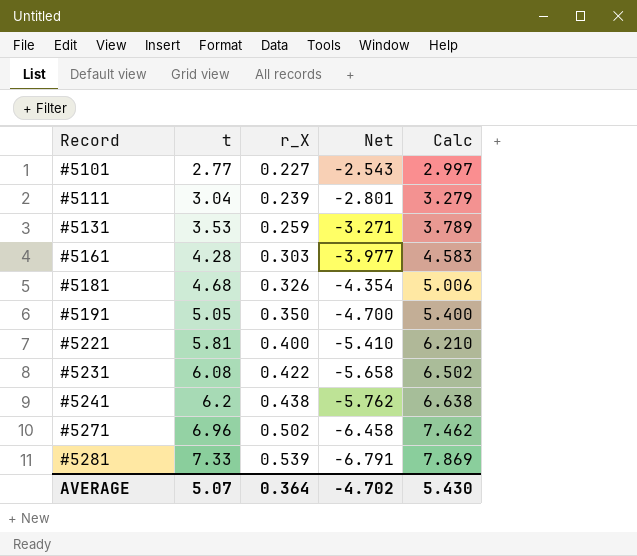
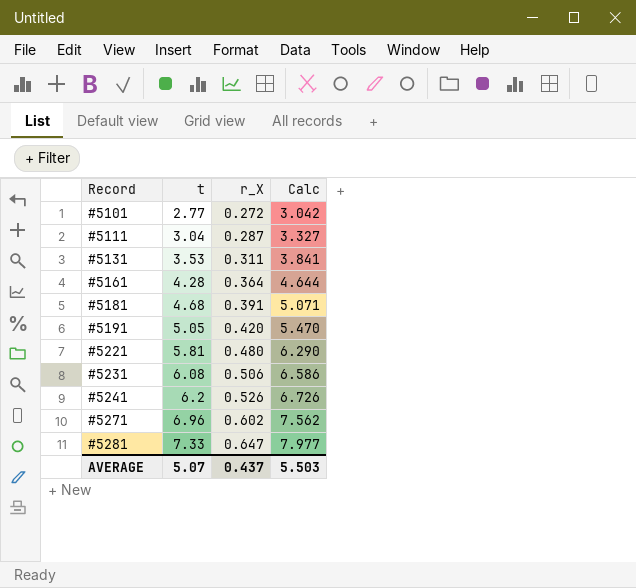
column Net | formula: [r_X] - [t] -> none
#5101 | r_X: 0.227 -> 0.272
#5101 | Calc: 2.997 -> 3.042
#5111 | r_X: 0.239 -> 0.287
#5111 | Calc: 3.279 -> 3.327
#5131 | r_X: 0.259 -> 0.311
#5131 | Calc: 3.789 -> 3.841
#5161 | r_X: 0.303 -> 0.364
#5161 | Calc: 4.583 -> 4.644
#5181 | r_X: 0.326 -> 0.391
#5181 | Calc: 5.006 -> 5.071
#5191 | r_X: 0.350 -> 0.420
#5191 | Calc: 5.400 -> 5.470
#5221 | r_X: 0.400 -> 0.480
#5221 | Calc: 6.210 -> 6.290
#5231 | r_X: 0.422 -> 0.506
#5231 | Calc: 6.502 -> 6.586
#5241 | r_X: 0.438 -> 0.526
#5241 | Calc: 6.638 -> 6.726
#5271 | r_X: 0.502 -> 0.602
#5271 | Calc: 7.462 -> 7.562
#5281 | r_X: 0.539 -> 0.647
#5281 | Calc: 7.869 -> 7.977
AVERAGE | r_X: 0.364 -> 0.437
AVERAGE | Calc: 5.430 -> 5.503

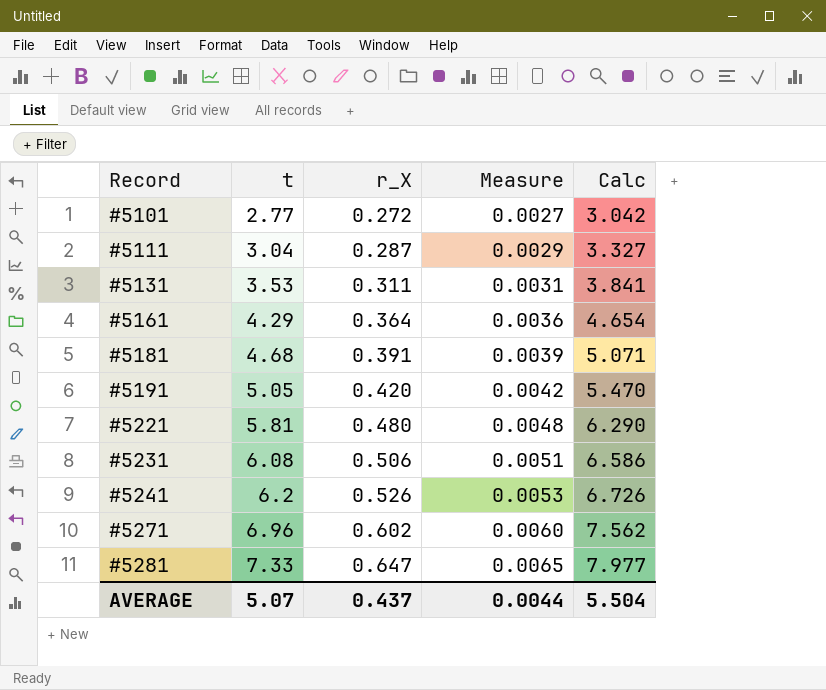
column Measure | formula: none -> [r_X] * 0.01
#5161 | t: 4.28 -> 4.29
#5161 | Calc: 4.644 -> 4.654
AVERAGE | Calc: 5.503 -> 5.504

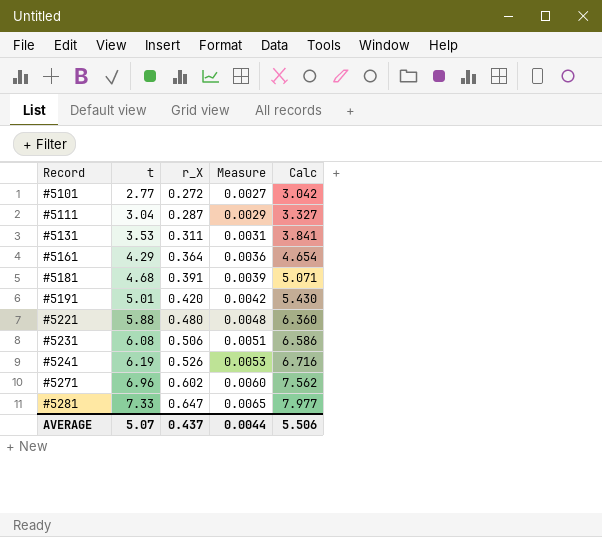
#5191 | t: 5.05 -> 5.01
#5191 | Calc: 5.470 -> 5.430
#5221 | t: 5.81 -> 5.88
#5221 | Calc: 6.290 -> 6.360
#5241 | t: 6.2 -> 6.19
#5241 | Calc: 6.726 -> 6.716
AVERAGE | Calc: 5.504 -> 5.506

